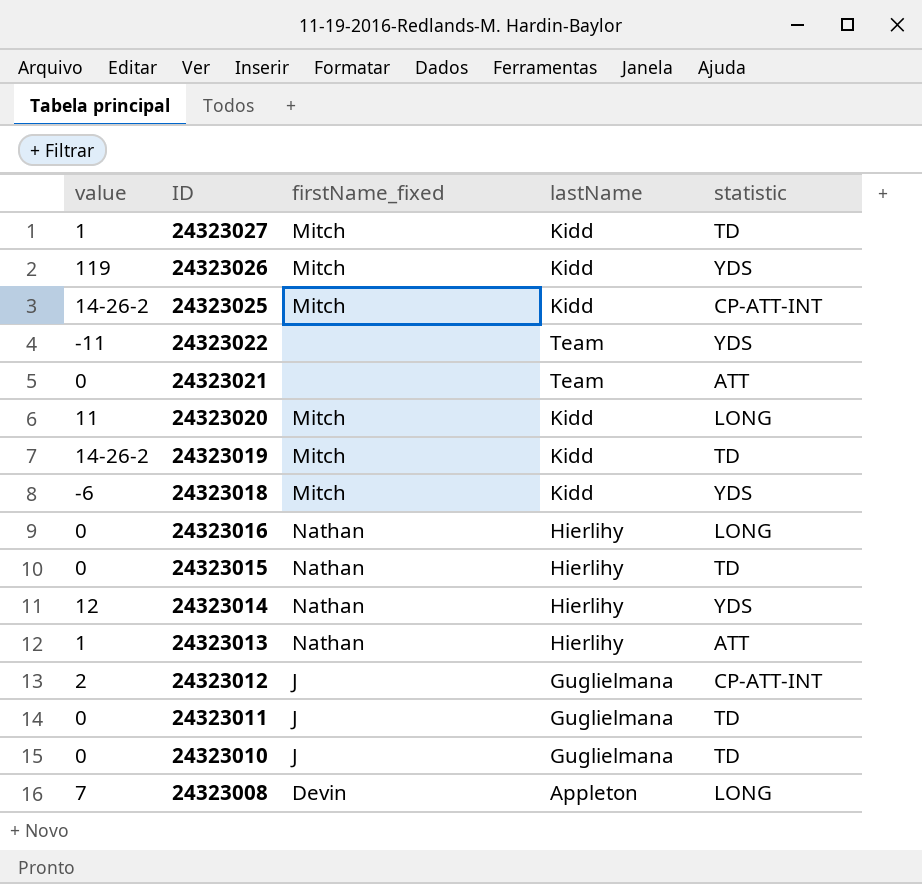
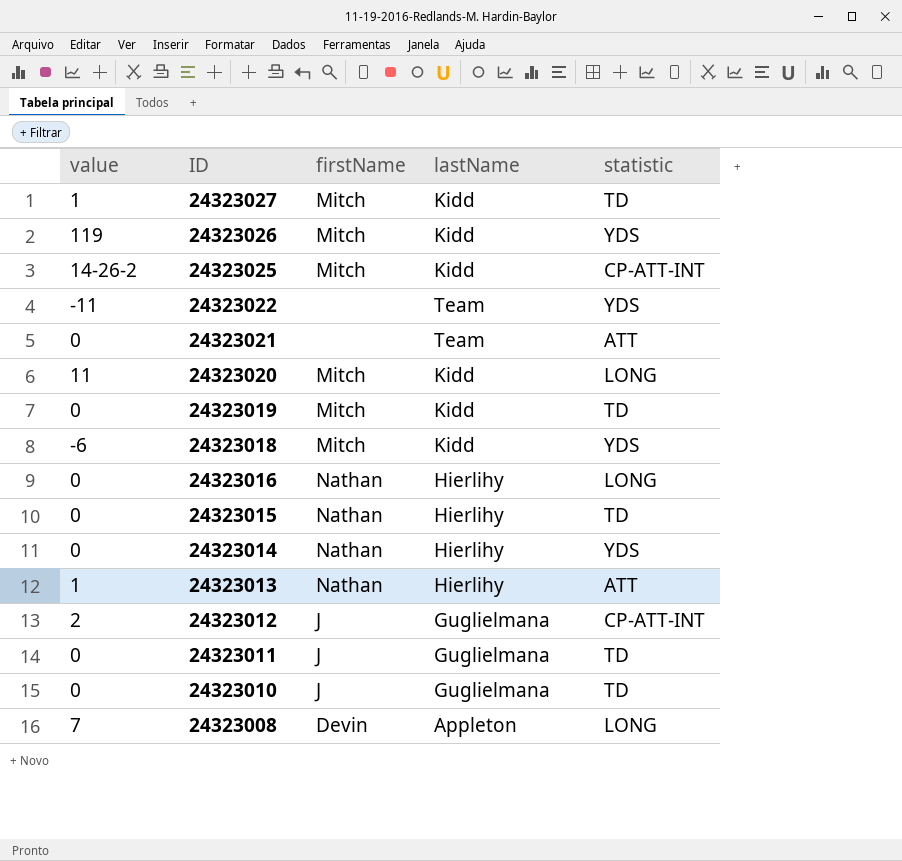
column name: firstName_fixed -> firstName
24323019 | value: 14-26-2 -> 0
24323014 | value: 12 -> 0

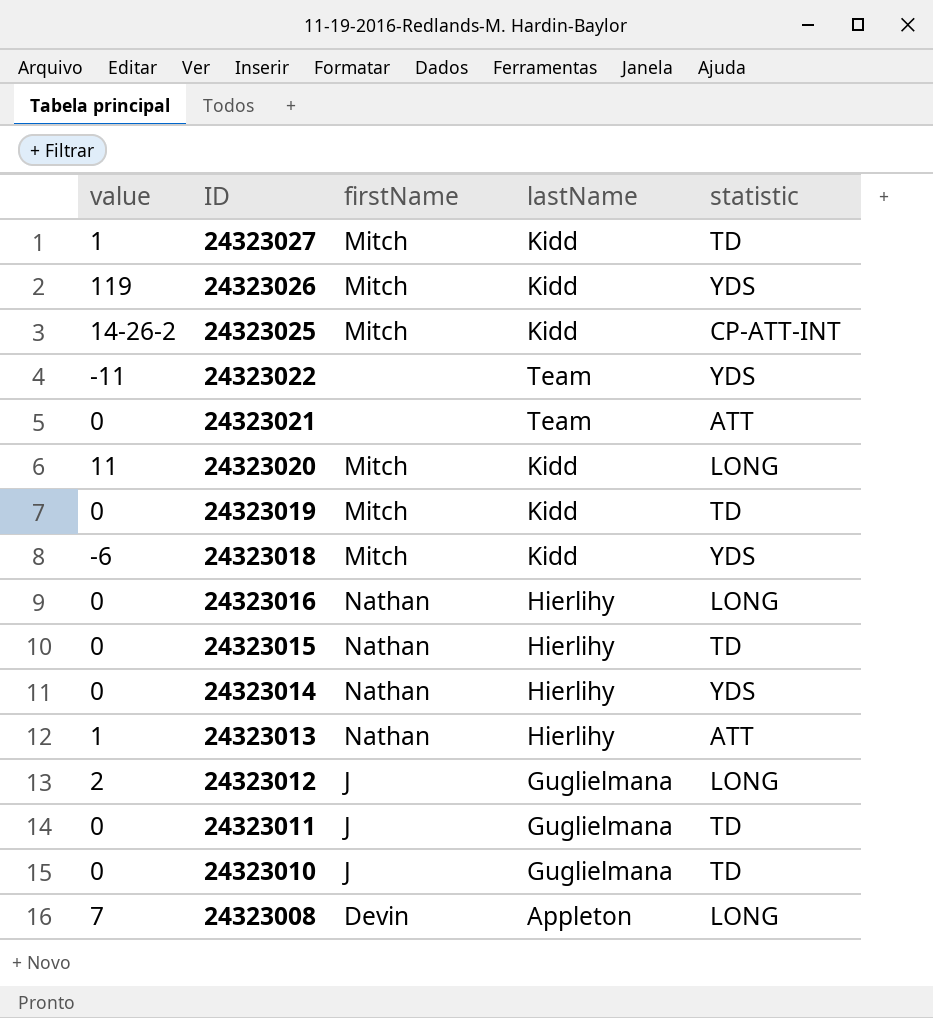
24323012 | statistic: CP-ATT-INT -> LONG

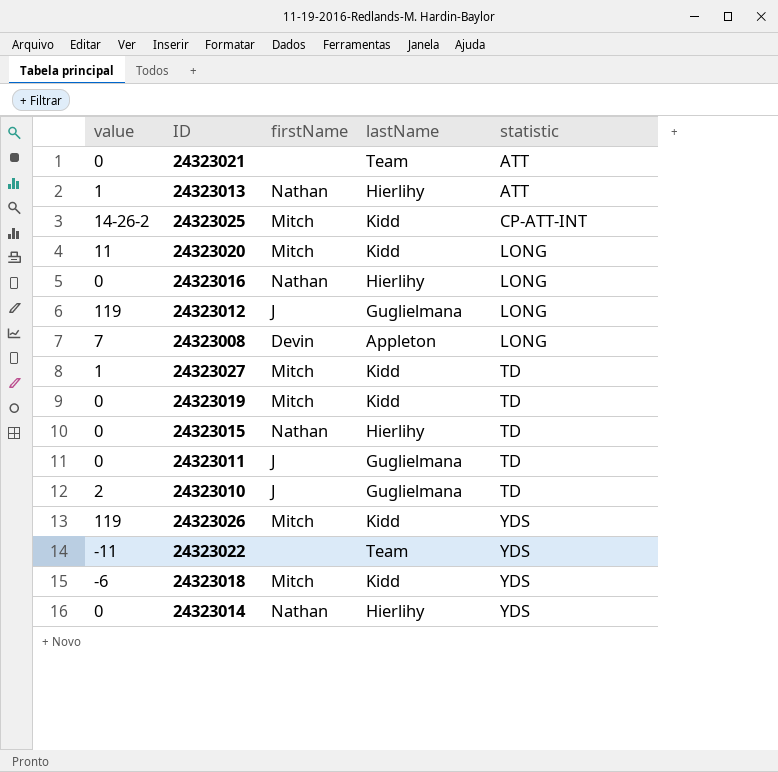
row order: ID descending -> statistic ascending
24323012 | value: 2 -> 119
24323010 | value: 0 -> 2

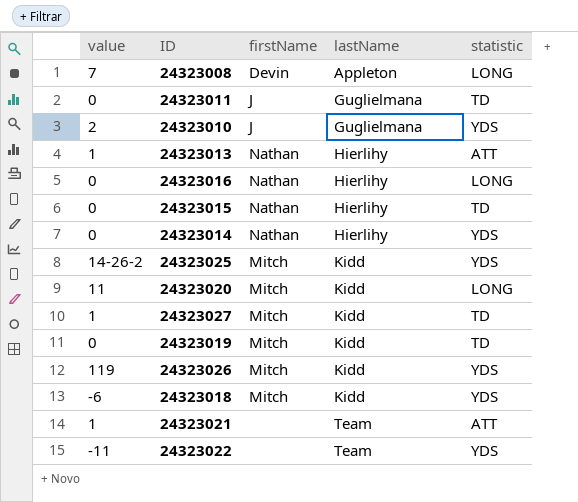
row order: statistic ascending -> lastName ascending
row 24323012: 119 | J | Guglielmana | LONG -> none
24323010 | statistic: TD -> YDS
24323025 | statistic: CP-ATT-INT -> YDS
24323021 | value: 0 -> 1

